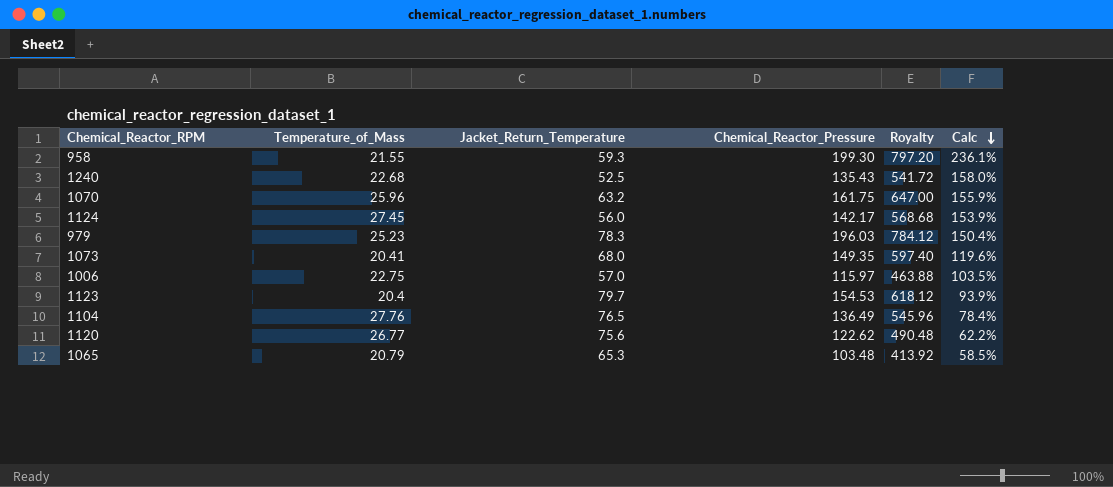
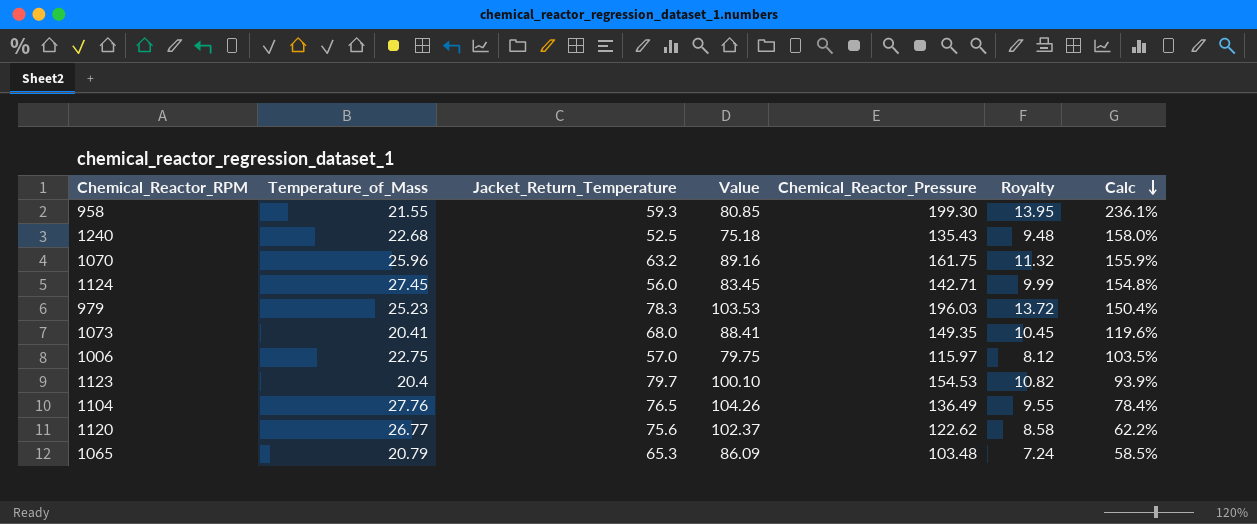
column Value | formula: none -> [Temperature_of_Mass] + [Jacket_Return_Temperature]
column Royalty | formula: [Chemical_Reactor_Pressure] * 4 -> [Chemical_Reactor_Pressure] * 0.07
1124 | Chemical_Reactor_Pressure: 142.17 -> 142.71
1124 | Calc: 153.9% -> 154.8%

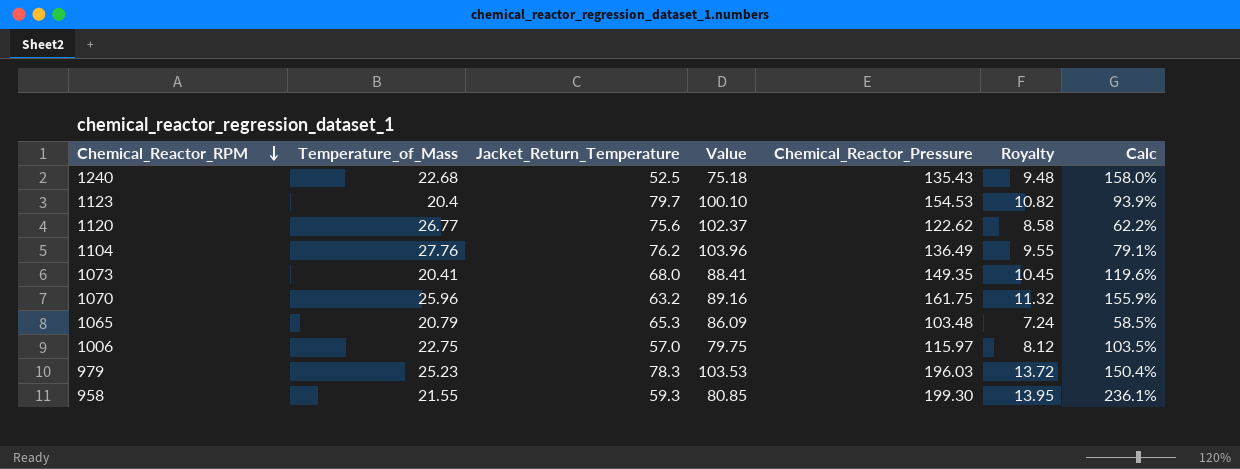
row order: Calc descending -> Chemical_Reactor_RPM descending
row 1124: 27.45 | 56.0 | 83.45 | 142.71 | 9.99 | 154.8% -> none
1104 | Jacket_Return_Temperature: 76.5 -> 76.2
1104 | Value: 104.26 -> 103.96
1104 | Calc: 78.4% -> 79.1%

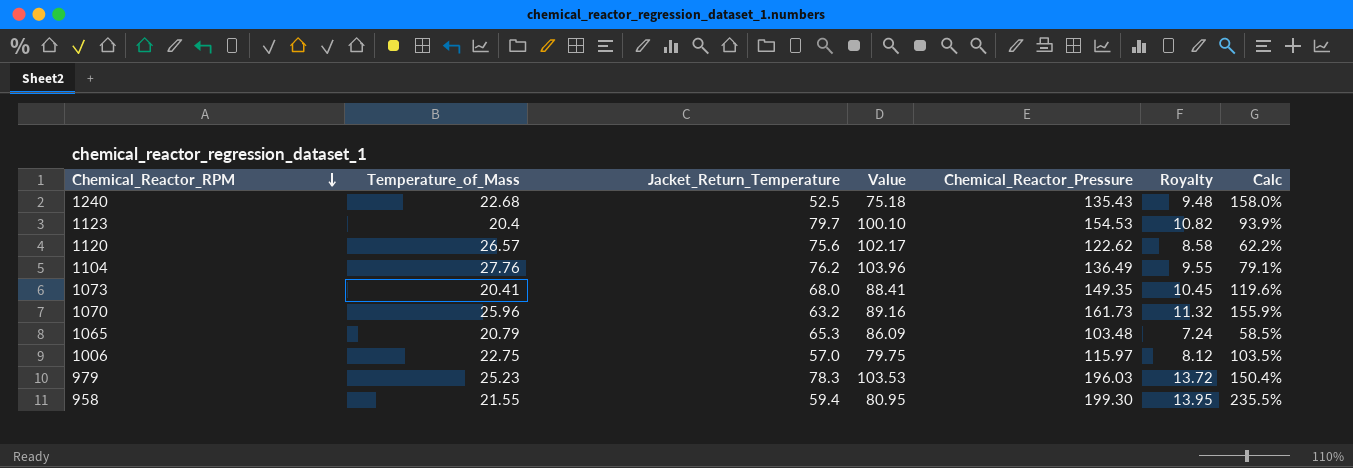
1120 | Temperature_of_Mass: 26.77 -> 26.57
1120 | Value: 102.37 -> 102.17
1070 | Chemical_Reactor_Pressure: 161.75 -> 161.73
958 | Jacket_Return_Temperature: 59.3 -> 59.4
958 | Value: 80.85 -> 80.95
958 | Calc: 236.1% -> 235.5%

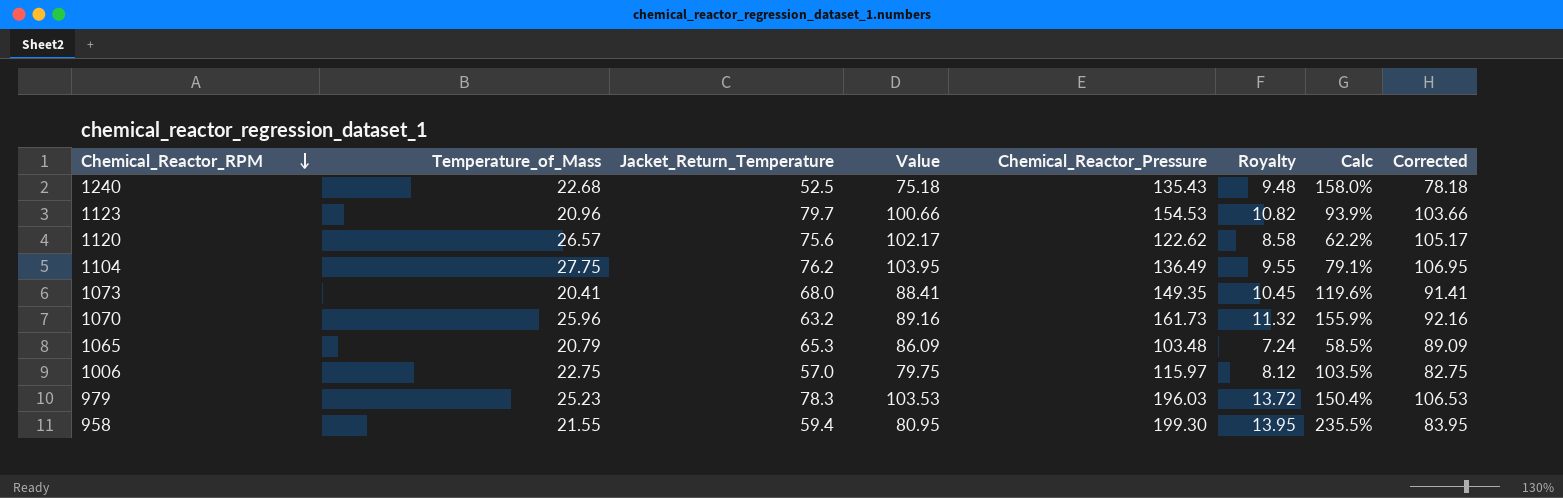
column Corrected | formula: none -> [Value] + 3
1123 | Temperature_of_Mass: 20.4 -> 20.96
1123 | Value: 100.10 -> 100.66
1104 | Temperature_of_Mass: 27.76 -> 27.75
1104 | Value: 103.96 -> 103.95

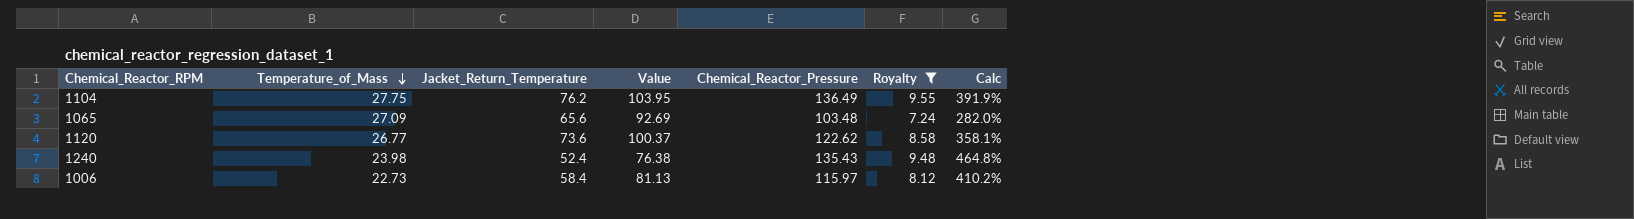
filter: none -> Royalty <= 9.55
row order: Chemical_Reactor_RPM descending -> Temperature_of_Mass descending
column Corrected | formula: [Value] + 3 -> none
column Calc | formula: ([Chemical_Reactor_Pressure] - [Jacket_Return_Temperature]) / [Jacket_Return_Temperature] -> ([Chemical_Reactor_Pressure] - [Temperature_of_Mass]) / [Temperature_of_Mass]
1065 | Temperature_of_Mass: 20.79 -> 27.09
1065 | Jacket_Return_Temperature: 65.3 -> 65.6
1065 | Value: 86.09 -> 92.69
1120 | Temperature_of_Mass: 26.57 -> 26.77
1120 | Jacket_Return_Temperature: 75.6 -> 73.6
1120 | Value: 102.17 -> 100.37
1240 | Temperature_of_Mass: 22.68 -> 23.98
1240 | Jacket_Return_Temperature: 52.5 -> 52.4
1240 | Value: 75.18 -> 76.38
1006 | Temperature_of_Mass: 22.75 -> 22.73
1006 | Jacket_Return_Temperature: 57.0 -> 58.4
1006 | Value: 79.75 -> 81.13

